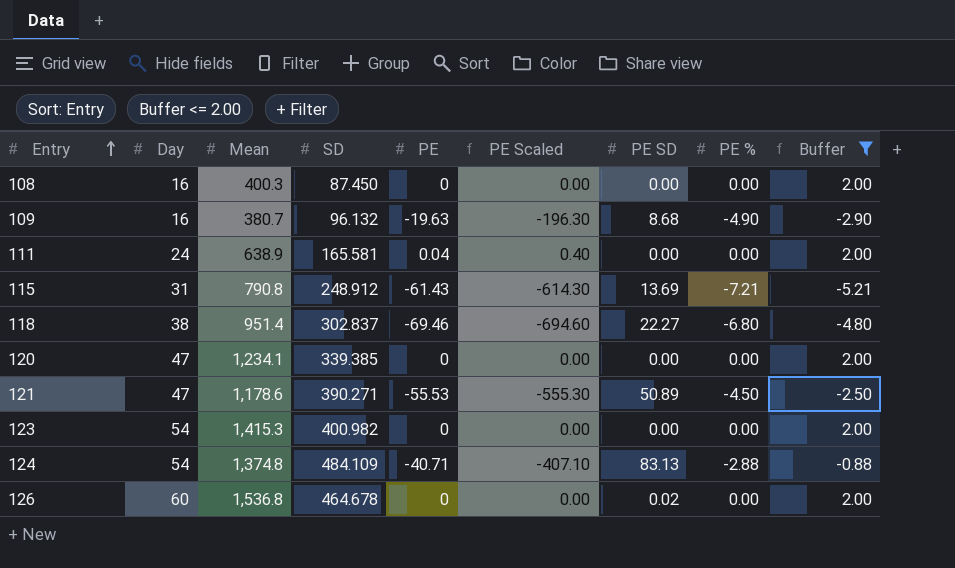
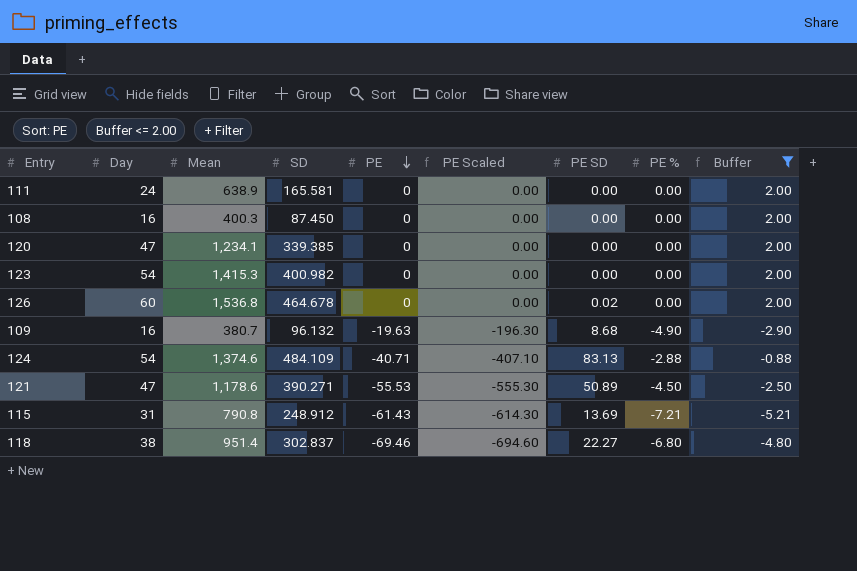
row order: Entry ascending -> PE descending
111 | PE: 0.04 -> 0
111 | PE Scaled: 0.40 -> 0.00
124 | Mean: 1,374.8 -> 1,374.6

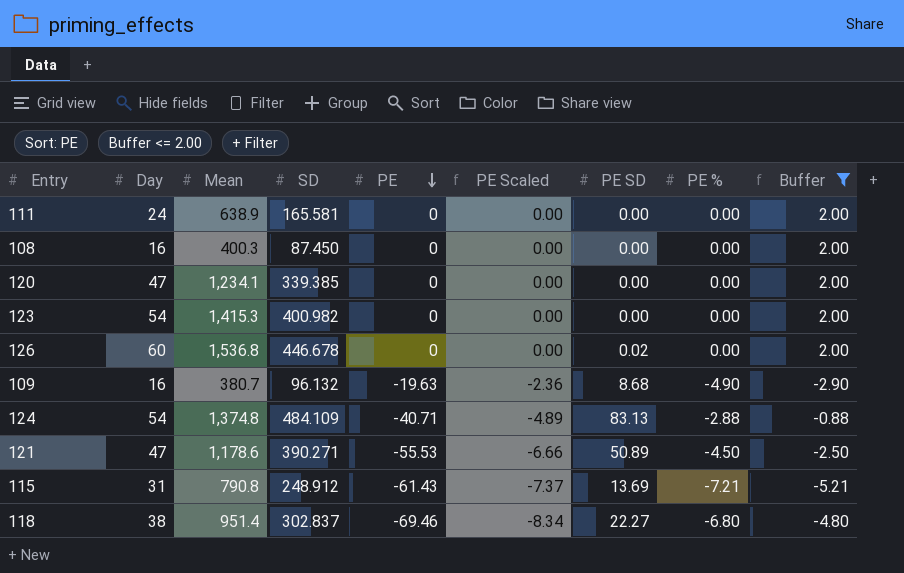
column PE Scaled | formula: [PE] * 10 -> [PE] * 0.12
126 | SD: 464.678 -> 446.678
124 | Mean: 1,374.6 -> 1,374.8

